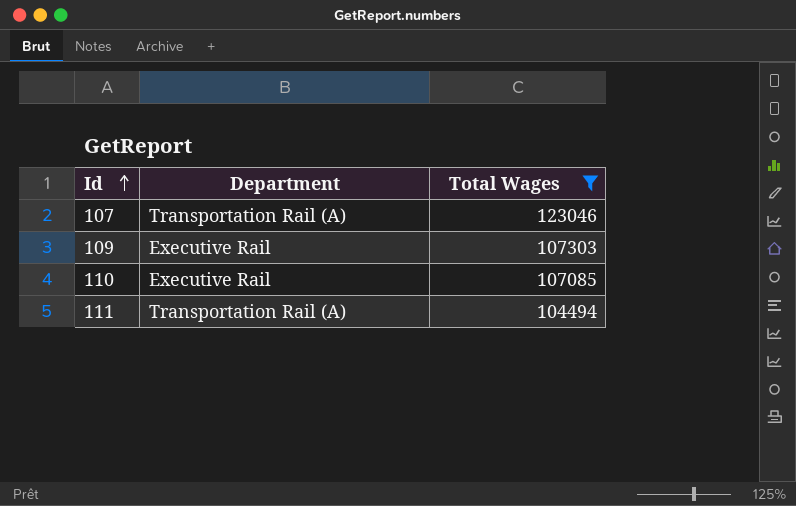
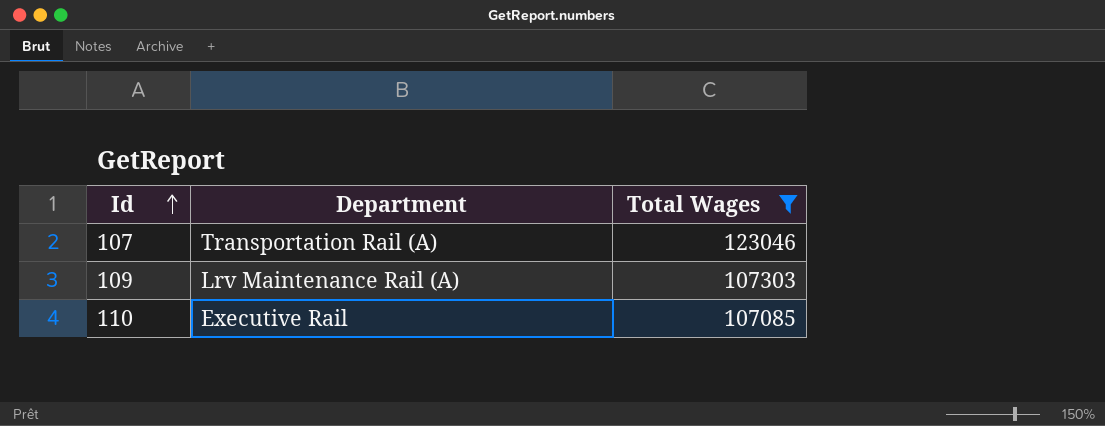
row 111: Transportation Rail (A) | 104494 -> none
109 | Department: Executive Rail -> Lrv Maintenance Rail (A)

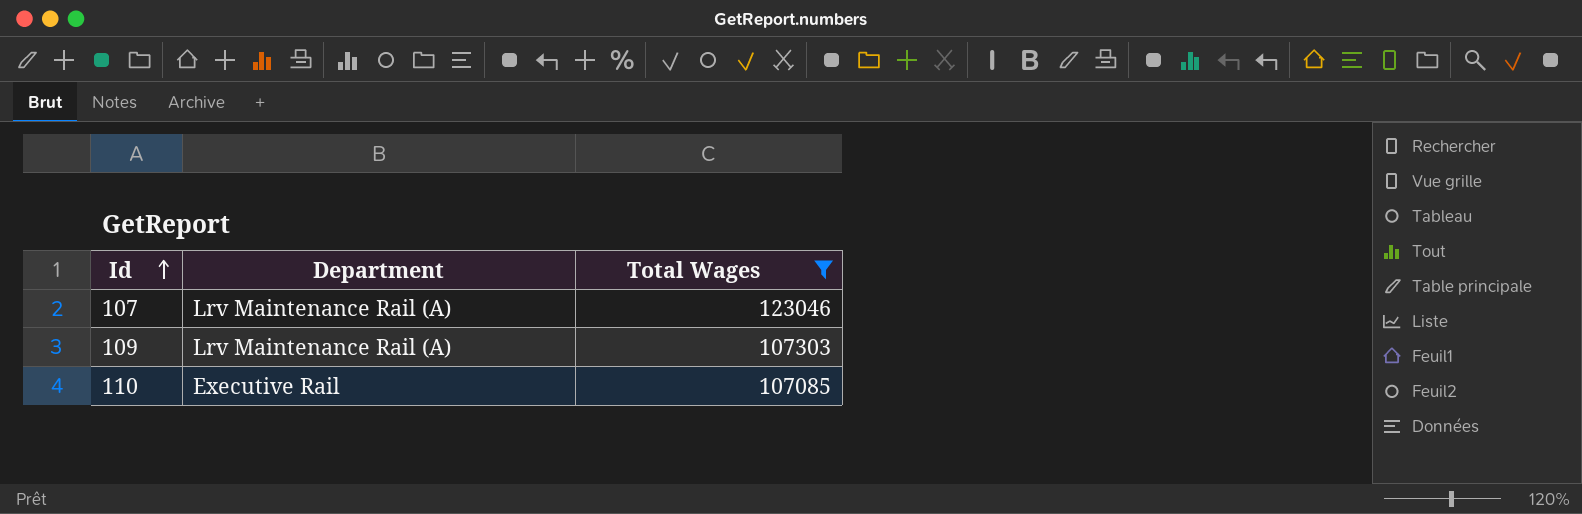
107 | Department: Transportation Rail (A) -> Lrv Maintenance Rail (A)

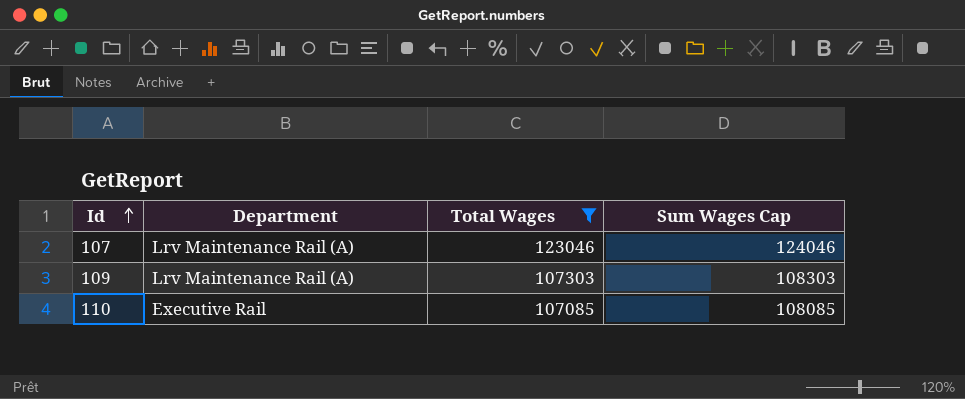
column Sum Wages Cap | formula: none -> [Total Wages] + 1000

